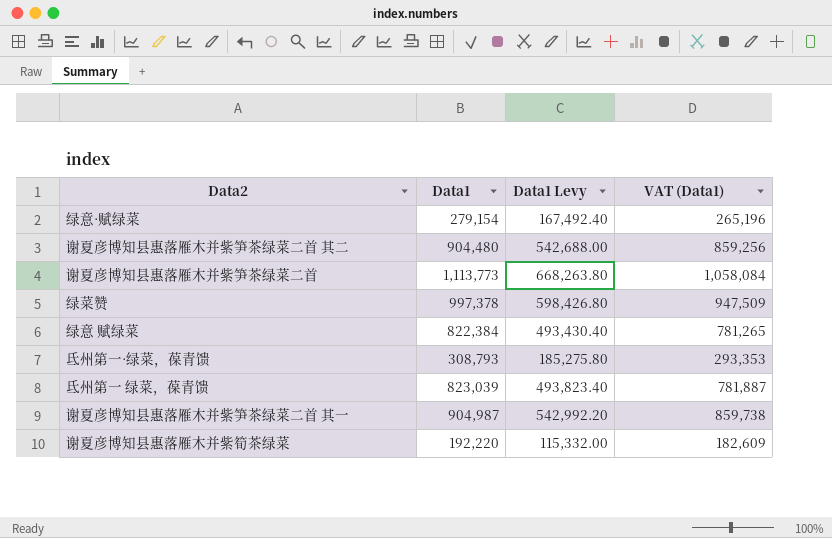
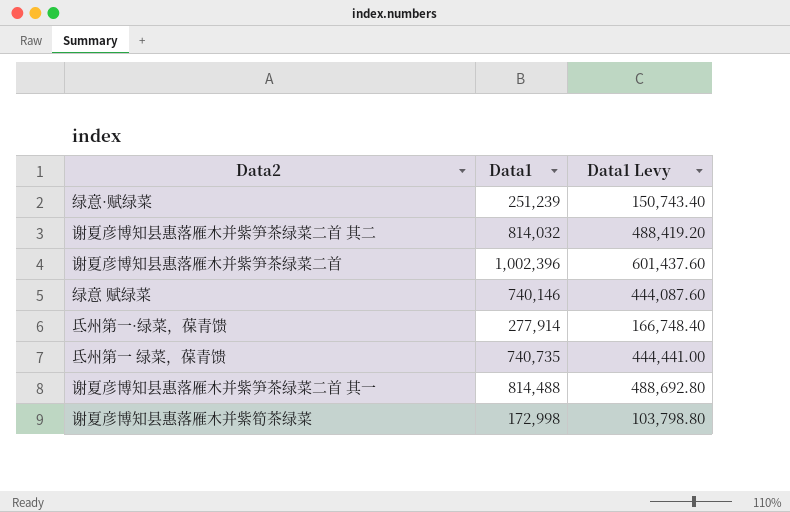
column VAT (Data1) | formula: [Data1] * 0.95 -> none
row 绿菜赞: 997,378 | 598,426.80 | 947,509 -> none
绿意·赋绿菜 | Data1: 279,154 -> 251,239
绿意·赋绿菜 | Data1 Levy: 167,492.40 -> 150,743.40
谢夏彦博知县惠落雁木并紫笋茶绿菜二首 其二 | Data1: 904,480 -> 814,032
谢夏彦博知县惠落雁木并紫笋茶绿菜二首 其二 | Data1 Levy: 542,688.00 -> 488,419.20
谢夏彦博知县惠落雁木并紫笋茶绿菜二首 | Data1: 1,113,773 -> 1,002,396
谢夏彦博知县惠落雁木并紫笋茶绿菜二首 | Data1 Levy: 668,263.80 -> 601,437.60
绿意 赋绿菜 | Data1: 822,384 -> 740,146
绿意 赋绿菜 | Data1 Levy: 493,430.40 -> 444,087.60
氐州第一·绿菜，葆青馈 | Data1: 308,793 -> 277,914
氐州第一·绿菜，葆青馈 | Data1 Levy: 185,275.80 -> 166,748.40
氐州第一 绿菜，葆青馈 | Data1: 823,039 -> 740,735
氐州第一 绿菜，葆青馈 | Data1 Levy: 493,823.40 -> 444,441.00
谢夏彦博知县惠落雁木并紫笋茶绿菜二首 其一 | Data1: 904,987 -> 814,488
谢夏彦博知县惠落雁木并紫笋茶绿菜二首 其一 | Data1 Levy: 542,992.20 -> 488,692.80
谢夏彦博知县惠落雁木并紫筍茶绿菜 | Data1: 192,220 -> 172,998
谢夏彦博知县惠落雁木并紫筍茶绿菜 | Data1 Levy: 115,332.00 -> 103,798.80

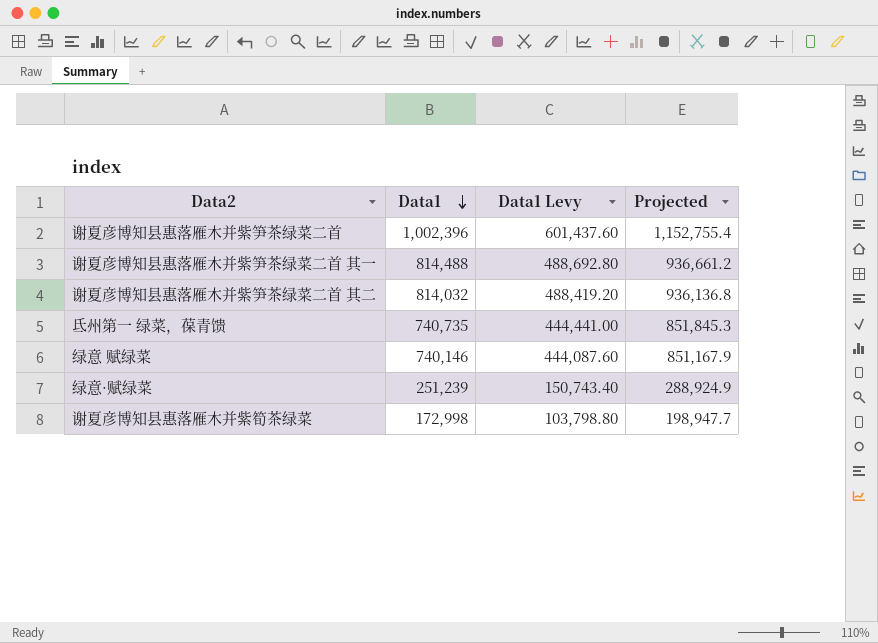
row order: none -> Data1 descending
column Projected | formula: none -> [Data1] * 1.15
row 氐州第一·绿菜，葆青馈: 277,914 | 166,748.40 -> none

